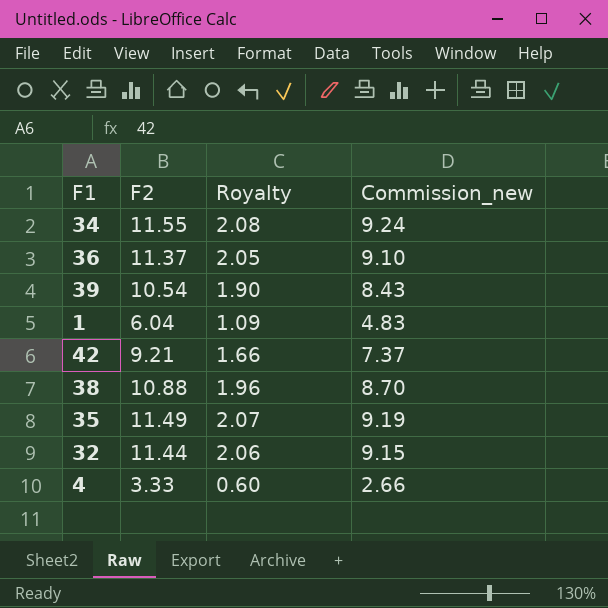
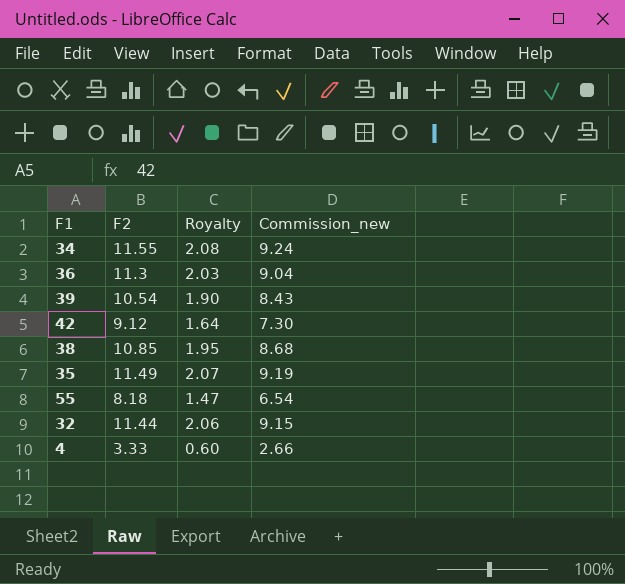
row 1: 6.04 | 1.09 | 4.83 -> none
36 | F2: 11.37 -> 11.3
36 | Royalty: 2.05 -> 2.03
36 | Commission_new: 9.10 -> 9.04
42 | F2: 9.21 -> 9.12
42 | Royalty: 1.66 -> 1.64
42 | Commission_new: 7.37 -> 7.30
38 | F2: 10.88 -> 10.85
38 | Royalty: 1.96 -> 1.95
38 | Commission_new: 8.70 -> 8.68
row 55: none -> 8.18 | 1.47 | 6.54

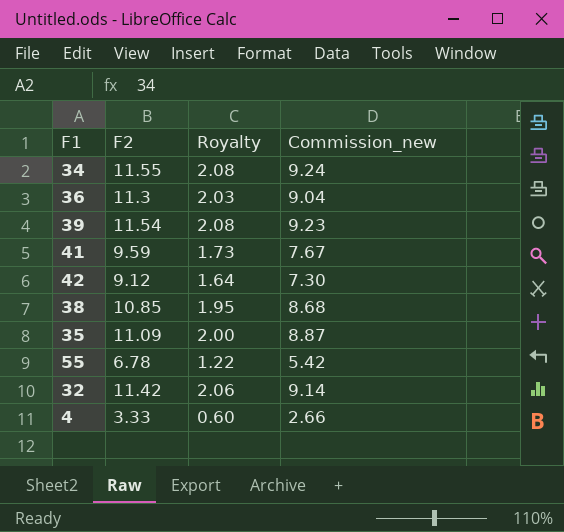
39 | F2: 10.54 -> 11.54
39 | Royalty: 1.90 -> 2.08
39 | Commission_new: 8.43 -> 9.23
row 41: none -> 9.59 | 1.73 | 7.67
35 | F2: 11.49 -> 11.09
35 | Royalty: 2.07 -> 2.00
35 | Commission_new: 9.19 -> 8.87
55 | F2: 8.18 -> 6.78
55 | Royalty: 1.47 -> 1.22
55 | Commission_new: 6.54 -> 5.42
32 | F2: 11.44 -> 11.42
32 | Commission_new: 9.15 -> 9.14

